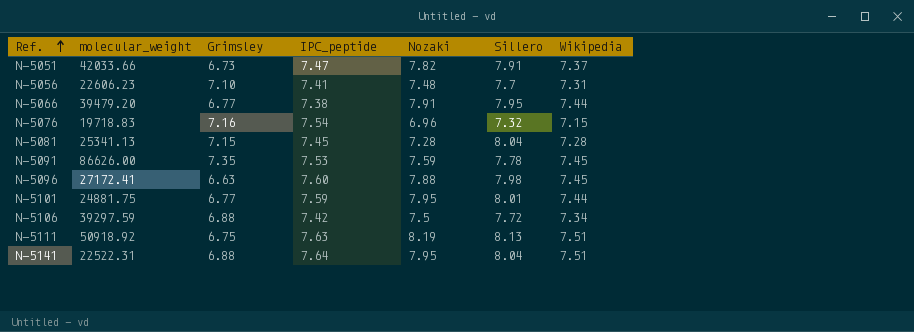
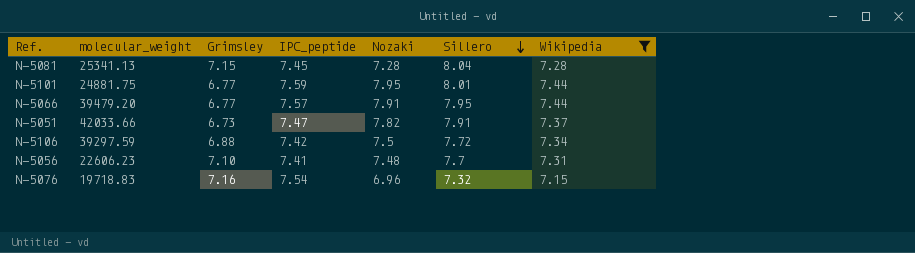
filter: none -> Wikipedia <= 7.44
row order: Ref. ascending -> Sillero descending
N-5066 | IPC_peptide: 7.38 -> 7.57

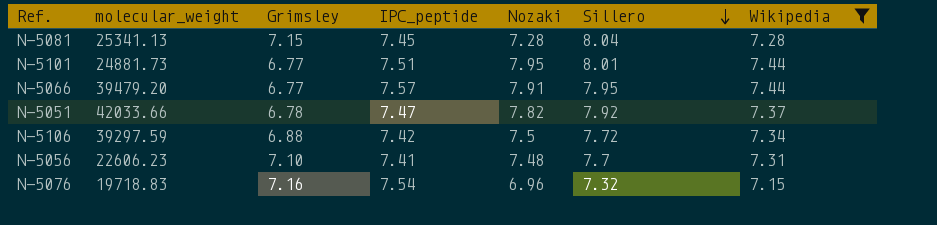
N-5101 | molecular_weight: 24881.75 -> 24881.73
N-5101 | IPC_peptide: 7.59 -> 7.51
N-5051 | Grimsley: 6.73 -> 6.78
N-5051 | Sillero: 7.91 -> 7.92

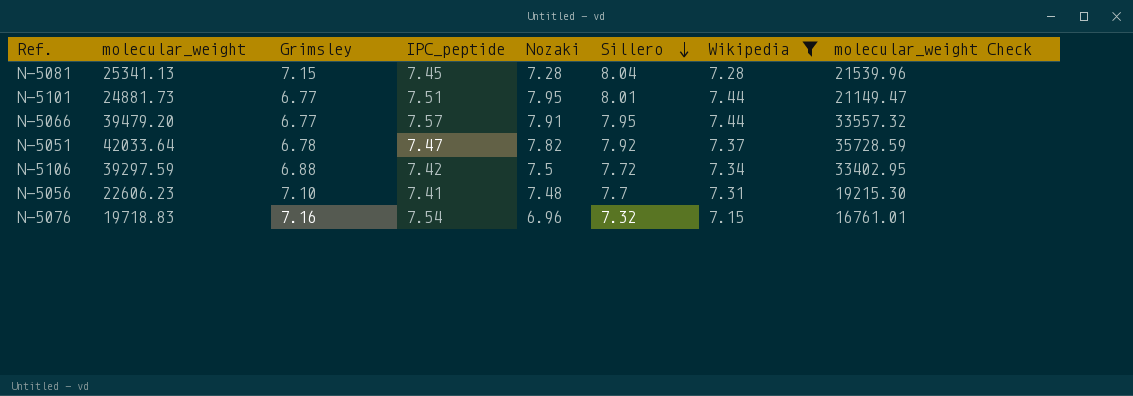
column molecular_weight Check | formula: none -> [molecular_weight] * 0.85
N-5051 | molecular_weight: 42033.66 -> 42033.64

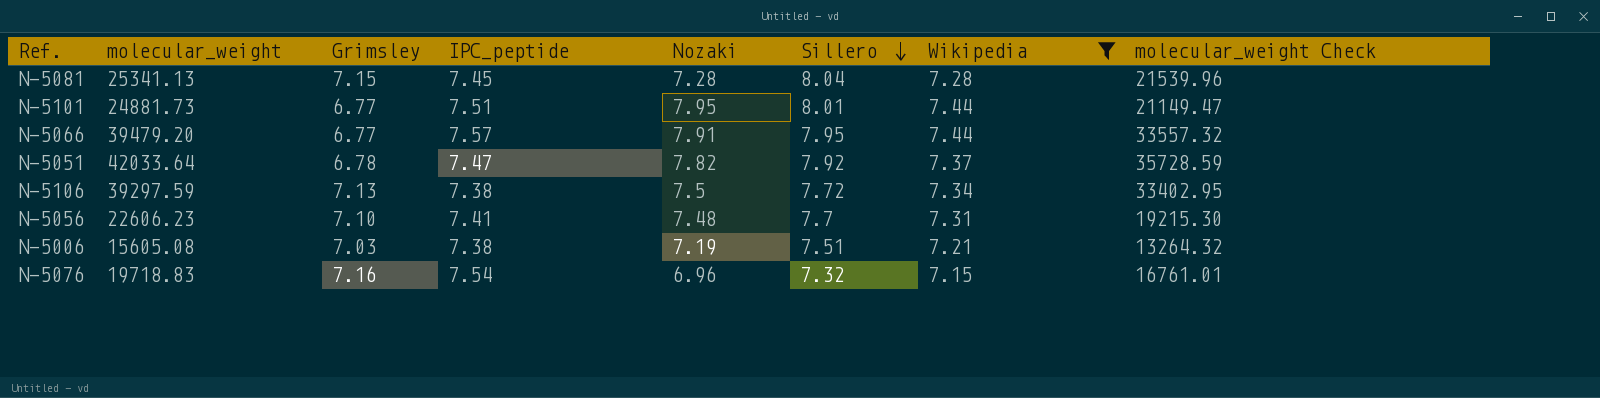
N-5106 | Grimsley: 6.88 -> 7.13
N-5106 | IPC_peptide: 7.42 -> 7.38
row N-5006: none -> 15605.08 | 7.03 | 7.38 | 7.19 | 7.51 | 7.21 | 13264.32

